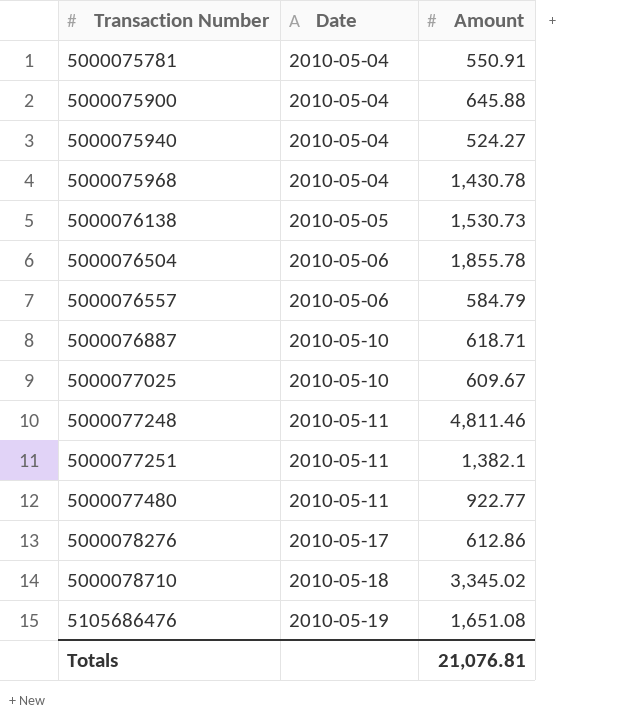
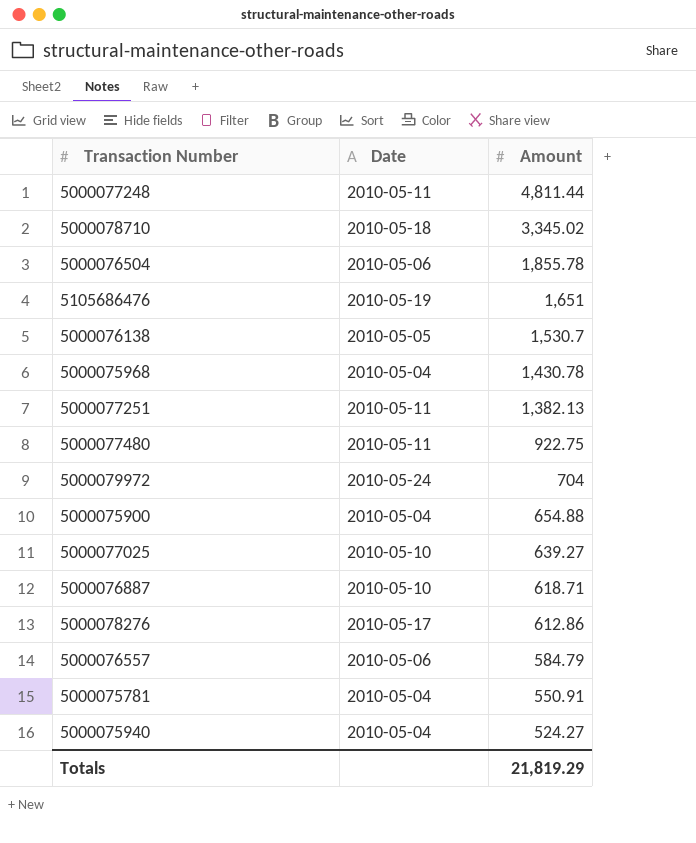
row order: Transaction Number ascending -> Amount descending
5000077248 | Amount: 4,811.46 -> 4,811.44
5105686476 | Amount: 1,651.08 -> 1,651
5000076138 | Amount: 1,530.73 -> 1,530.7
5000077251 | Amount: 1,382.1 -> 1,382.13
5000077480 | Amount: 922.77 -> 922.75
row 5000079972: none -> 2010-05-24 | 704
5000075900 | Amount: 645.88 -> 654.88
5000077025 | Amount: 609.67 -> 639.27
Totals | Amount: 21,076.81 -> 21,819.29

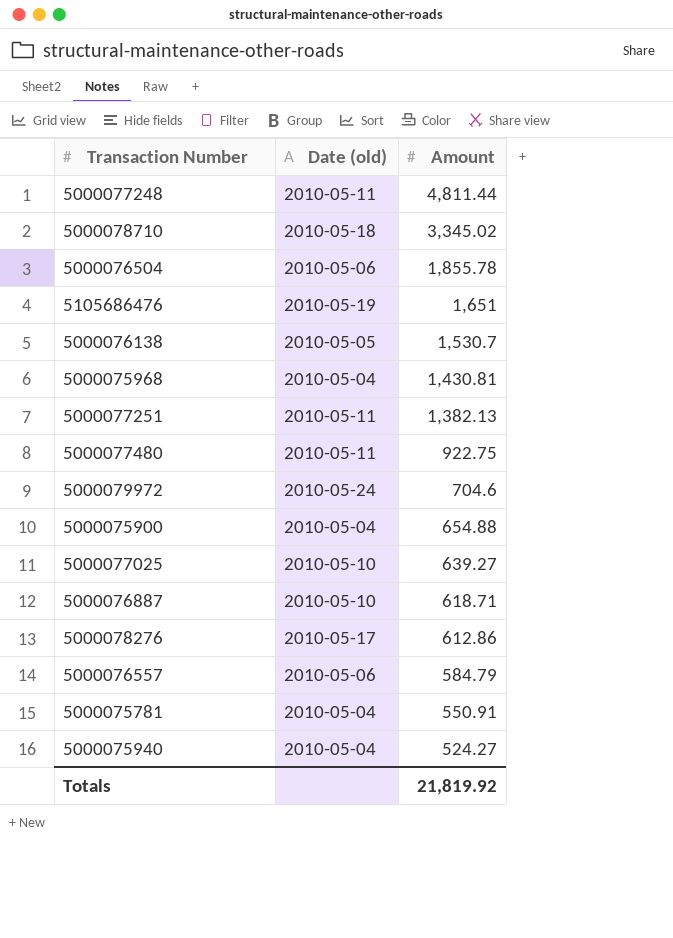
column name: Date -> Date (old)
5000075968 | Amount: 1,430.78 -> 1,430.81
5000079972 | Amount: 704 -> 704.6
Totals | Amount: 21,819.29 -> 21,819.92

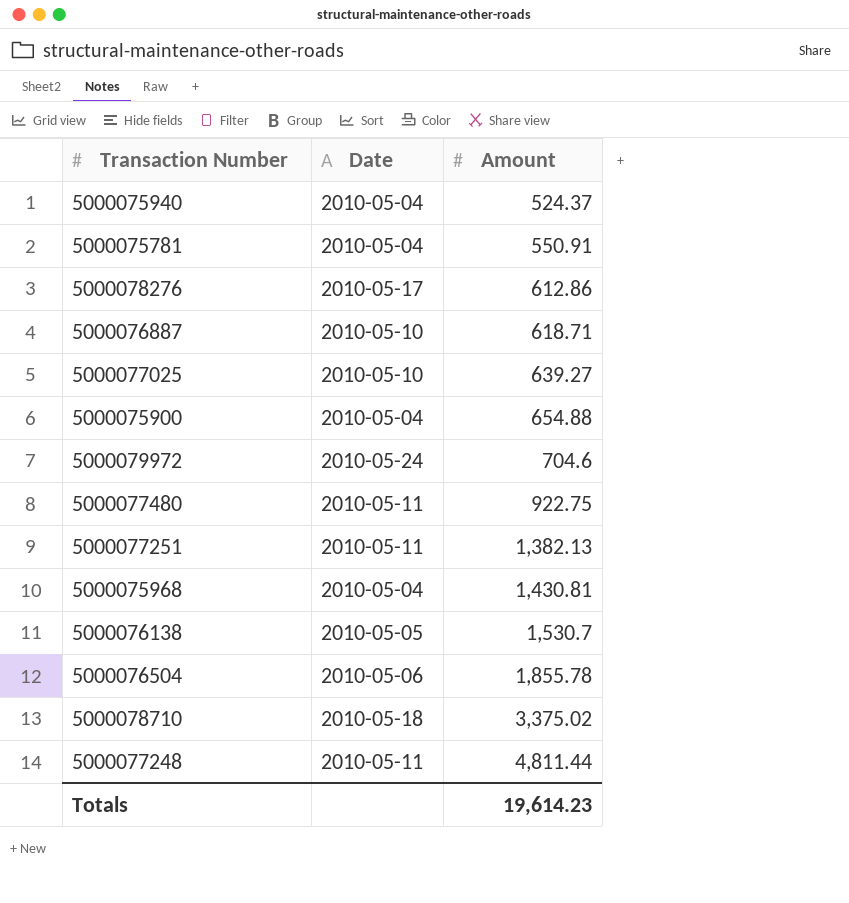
row order: Amount descending -> Amount ascending
column name: Date (old) -> Date
row 5105686476: 2010-05-19 | 1,651 -> none
row 5000076557: 2010-05-06 | 584.79 -> none
5000075940 | Amount: 524.27 -> 524.37
5000078710 | Amount: 3,345.02 -> 3,375.02
Totals | Amount: 21,819.92 -> 19,614.23

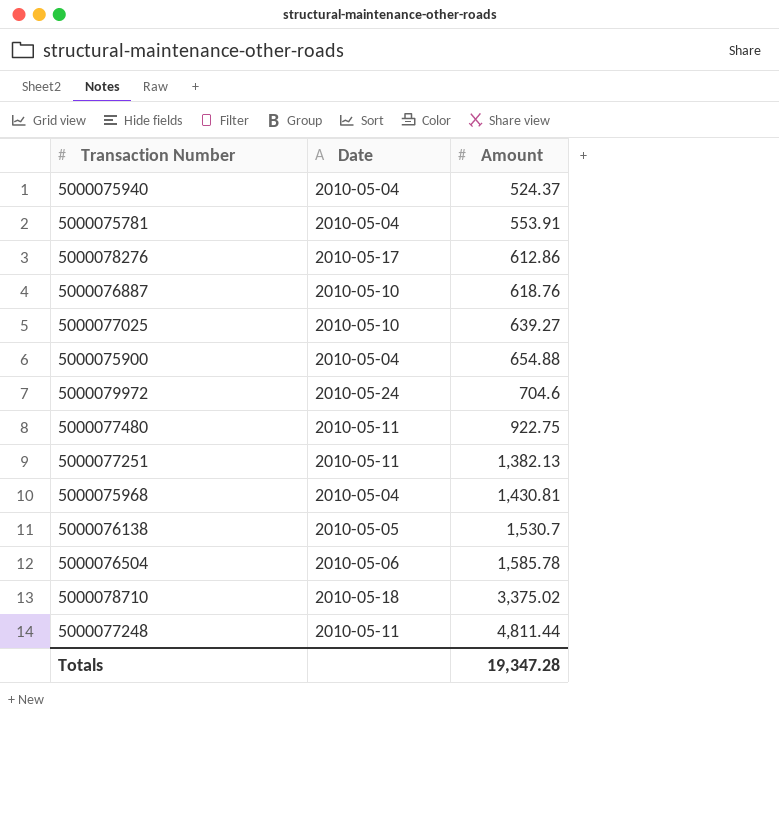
5000075781 | Amount: 550.91 -> 553.91
5000076887 | Amount: 618.71 -> 618.76
5000076504 | Amount: 1,855.78 -> 1,585.78
Totals | Amount: 19,614.23 -> 19,347.28

